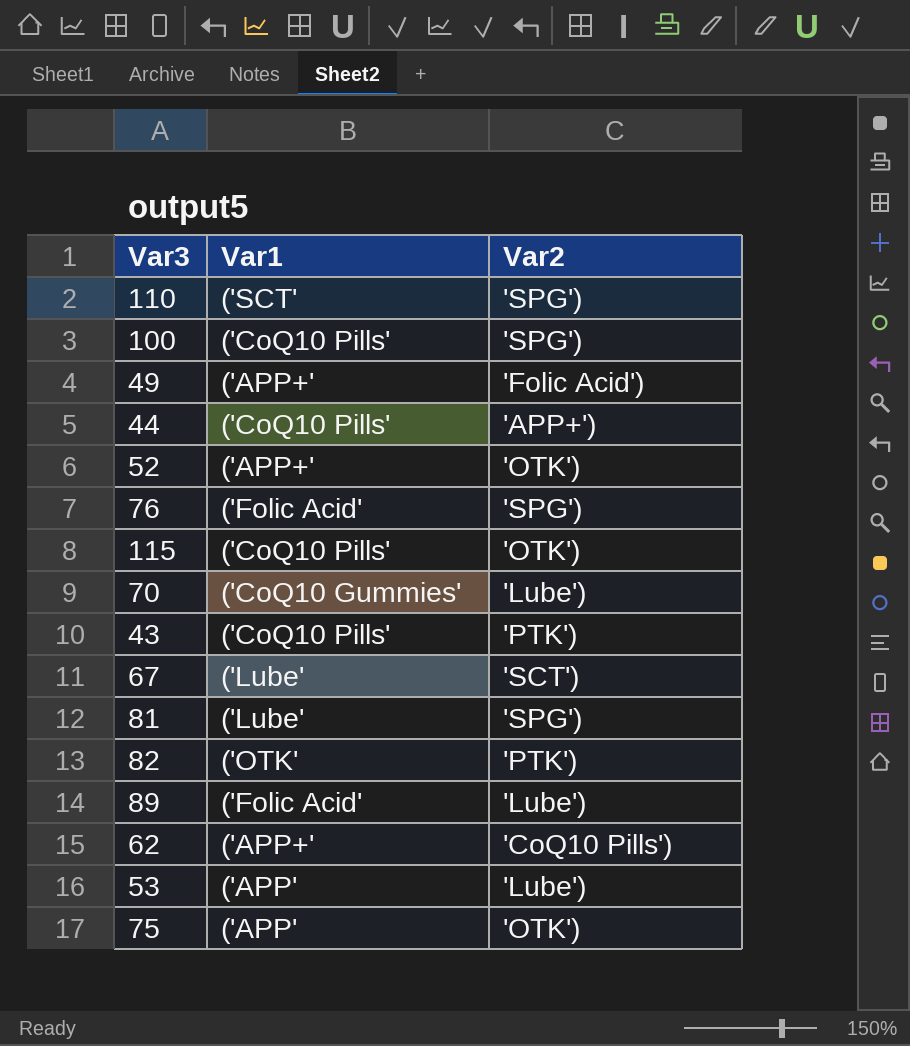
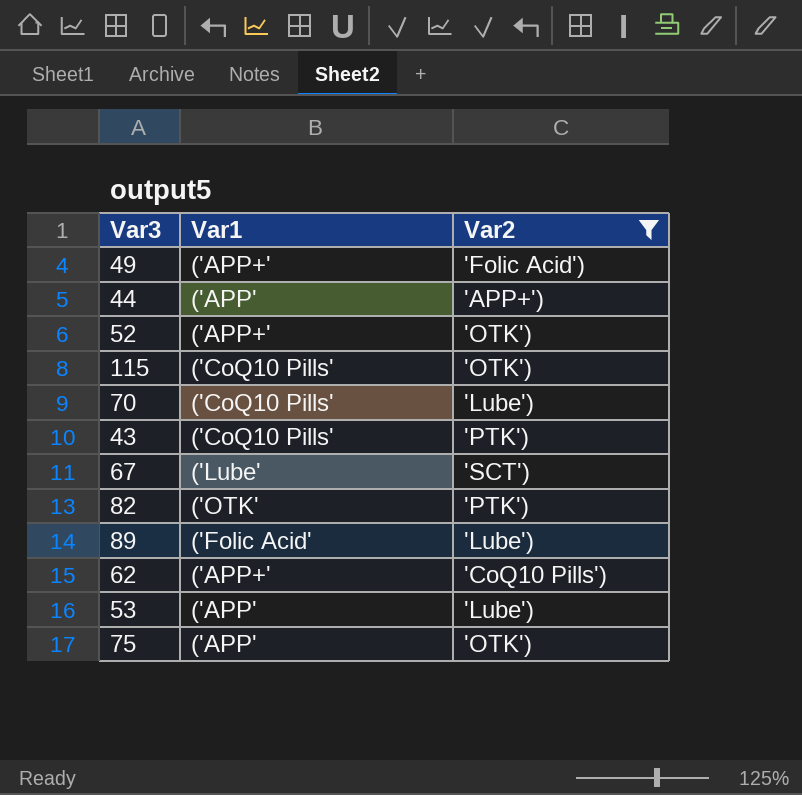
filter: none -> Var2 != 'SPG')
44 | Var1: ('CoQ10 Pills' -> ('APP'
70 | Var1: ('CoQ10 Gummies' -> ('CoQ10 Pills'

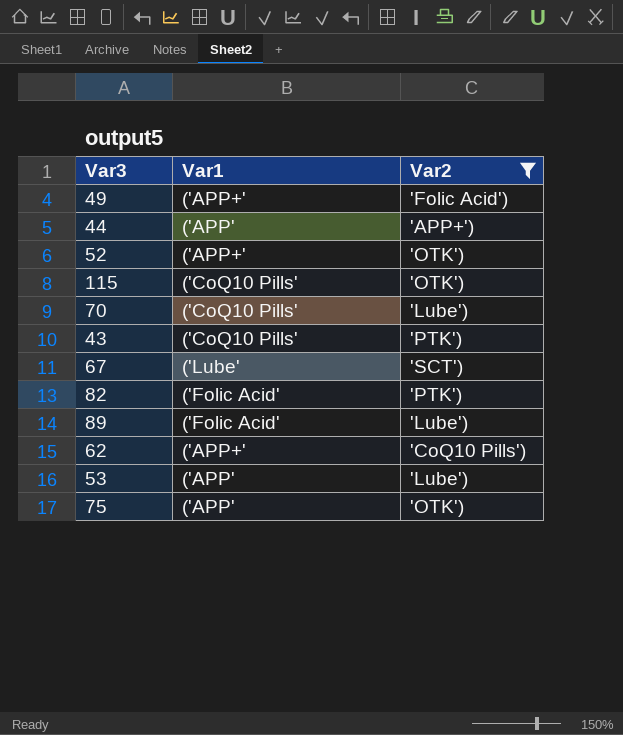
82 | Var1: ('OTK' -> ('Folic Acid'

